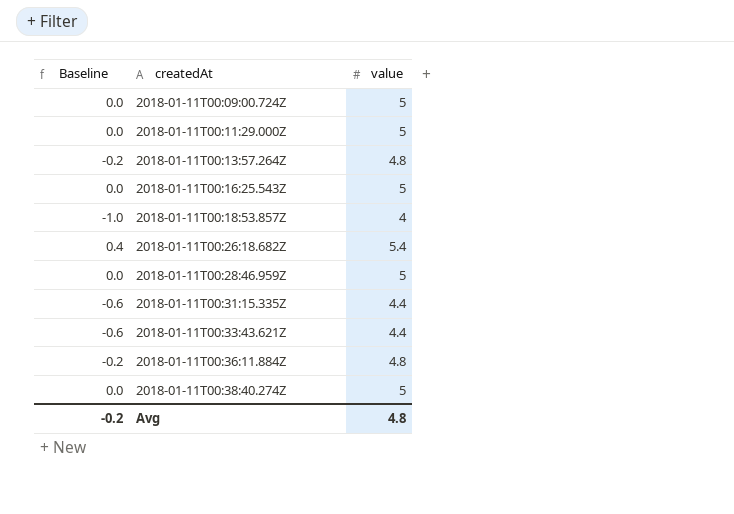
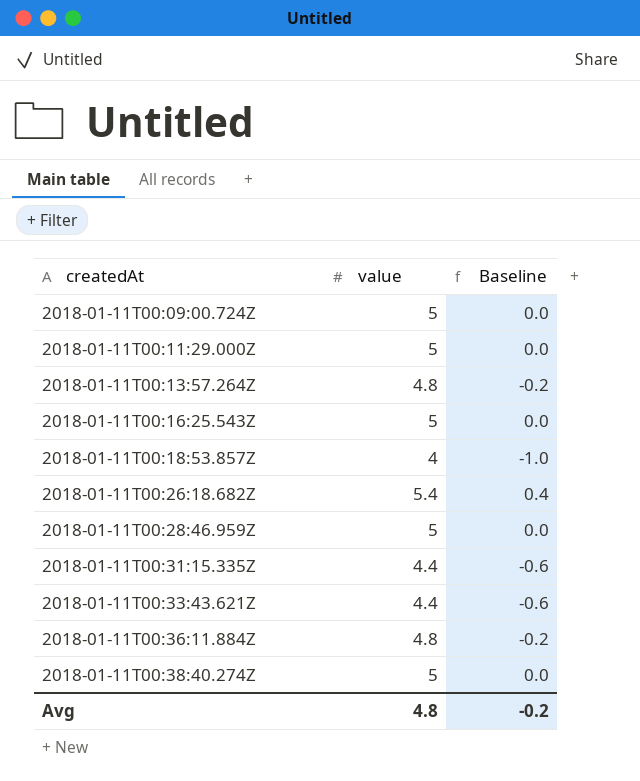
column Baseline | position: 1 -> 3

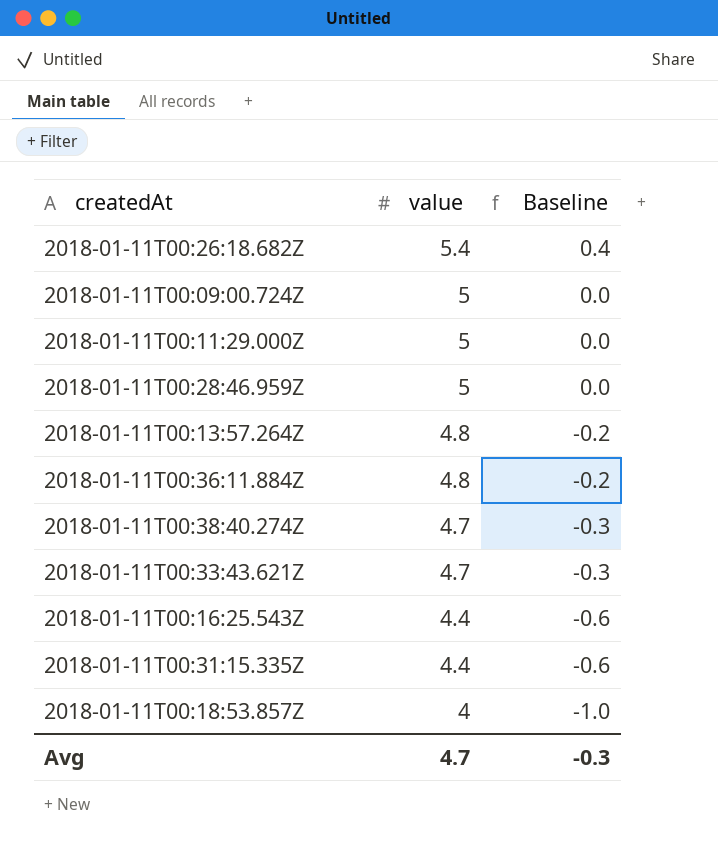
row order: createdAt ascending -> value descending
2018-01-11T00:38:40.274Z | value: 5 -> 4.7
2018-01-11T00:38:40.274Z | Baseline: 0.0 -> -0.3
2018-01-11T00:33:43.621Z | value: 4.4 -> 4.7
2018-01-11T00:33:43.621Z | Baseline: -0.6 -> -0.3
2018-01-11T00:16:25.543Z | value: 5 -> 4.4
2018-01-11T00:16:25.543Z | Baseline: 0.0 -> -0.6
Avg | value: 4.8 -> 4.7
Avg | Baseline: -0.2 -> -0.3

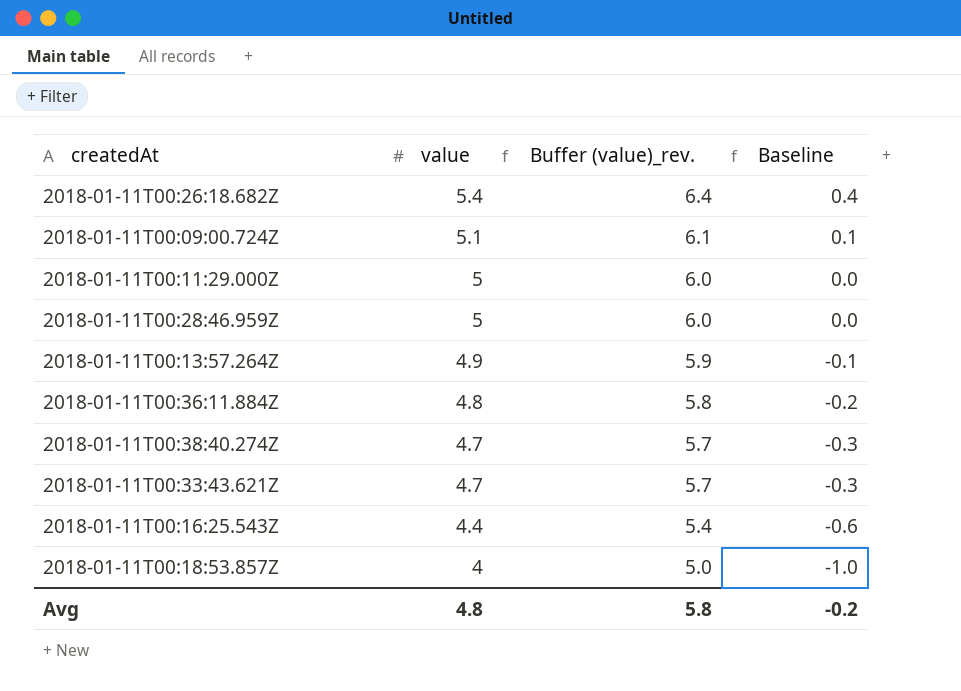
column Buffer (value)_rev. | formula: none -> [value] + 1
row 2018-01-11T00:31:15.335Z: 4.4 | -0.6 -> none
2018-01-11T00:09:00.724Z | value: 5 -> 5.1
2018-01-11T00:09:00.724Z | Baseline: 0.0 -> 0.1
2018-01-11T00:13:57.264Z | value: 4.8 -> 4.9
2018-01-11T00:13:57.264Z | Baseline: -0.2 -> -0.1
Avg | value: 4.7 -> 4.8
Avg | Baseline: -0.3 -> -0.2

